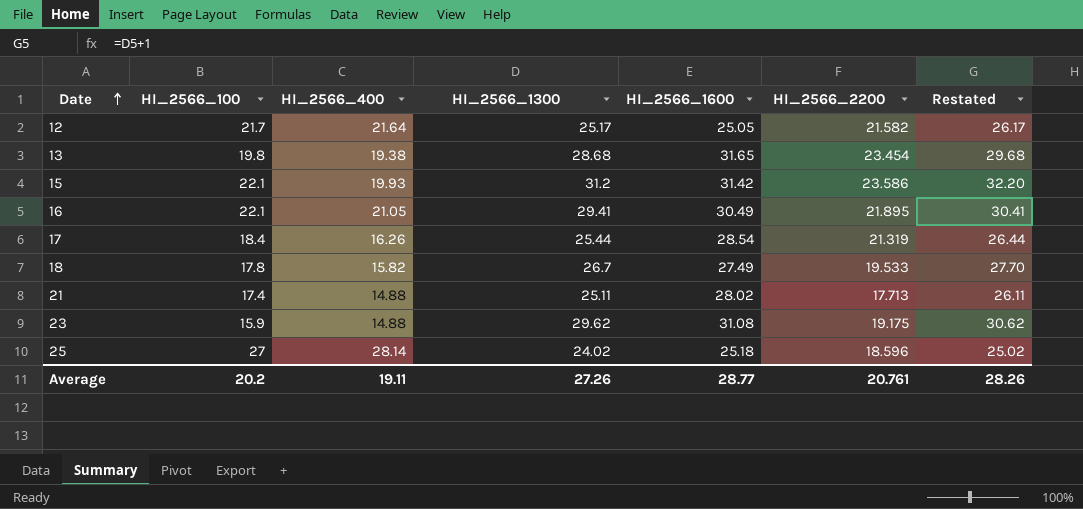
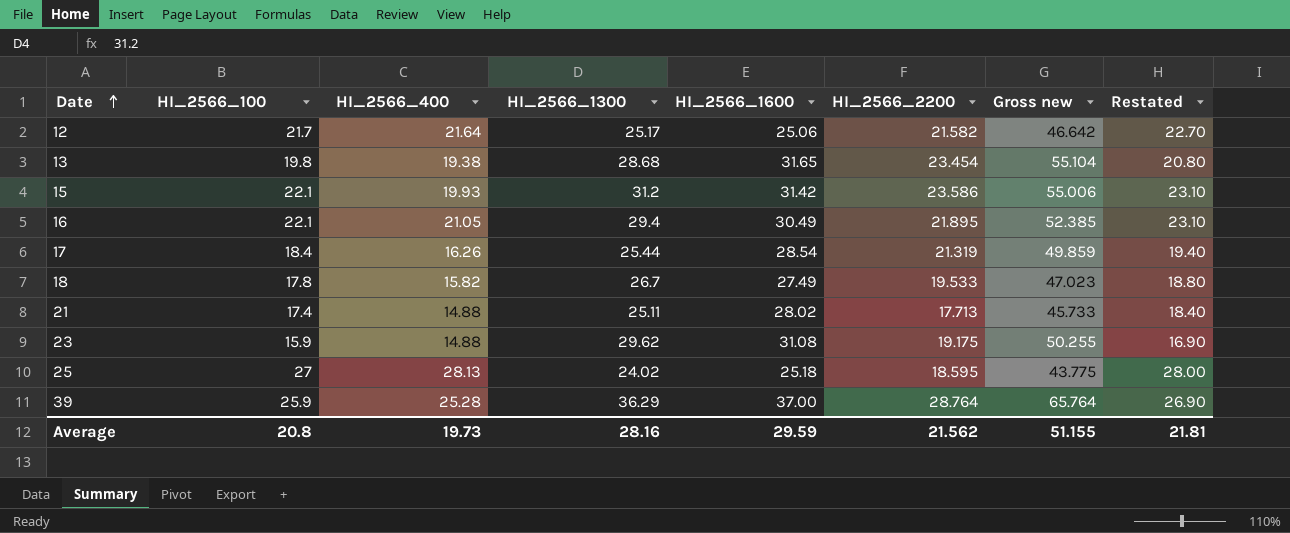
column Gross new | formula: none -> [HI_2566_1600] + [HI_2566_2200]
column Restated | formula: [HI_2566_1300] + 1 -> [HI_2566_100] + 1
12 | HI_2566_1600: 25.05 -> 25.06
16 | HI_2566_1300: 29.41 -> 29.4
25 | HI_2566_400: 28.14 -> 28.13
25 | HI_2566_2200: 18.596 -> 18.595
row 39: none -> 25.9 | 25.28 | 36.29 | 37.00 | 28.764 | 65.764 | 26.90
Average | HI_2566_100: 20.2 -> 20.8
Average | HI_2566_400: 19.11 -> 19.73
Average | HI_2566_1300: 27.26 -> 28.16
Average | HI_2566_1600: 28.77 -> 29.59
Average | HI_2566_2200: 20.761 -> 21.562
Average | Restated: 28.26 -> 21.81

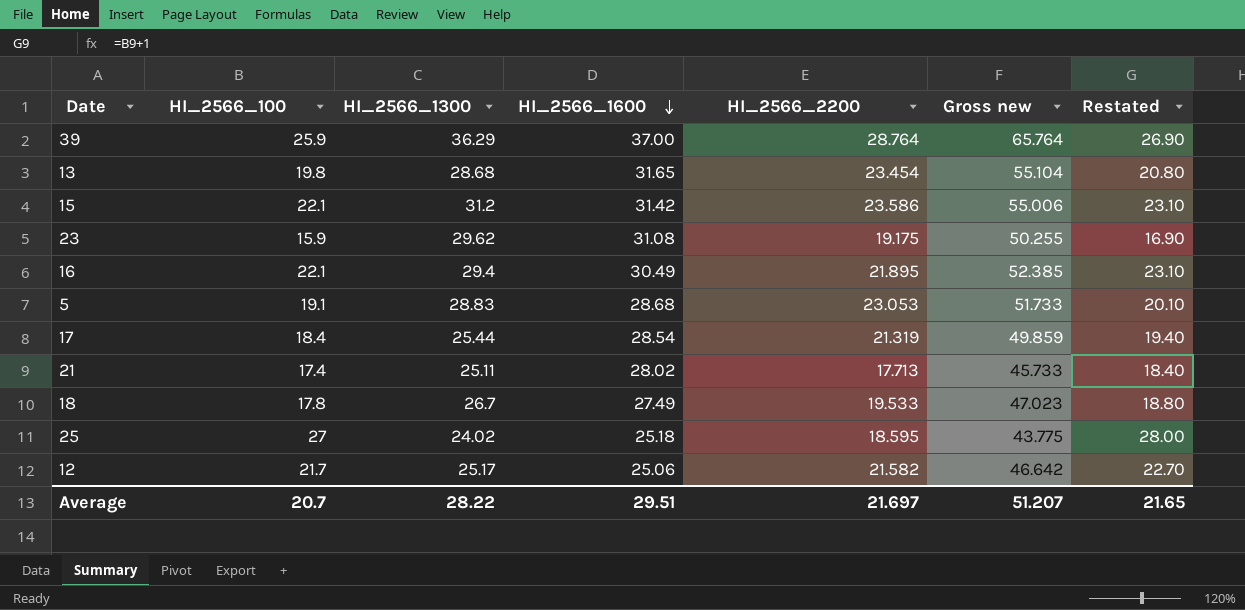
row order: Date ascending -> HI_2566_1600 descending
column HI_2566_400 | position: 3 -> none
row 5: none -> 19.1 | 28.83 | 28.68 | 23.053 | 51.733 | 20.10
Average | HI_2566_100: 20.8 -> 20.7
Average | HI_2566_1300: 28.16 -> 28.22
Average | HI_2566_1600: 29.59 -> 29.51
Average | HI_2566_2200: 21.562 -> 21.697
Average | Gross new: 51.155 -> 51.207
Average | Restated: 21.81 -> 21.65

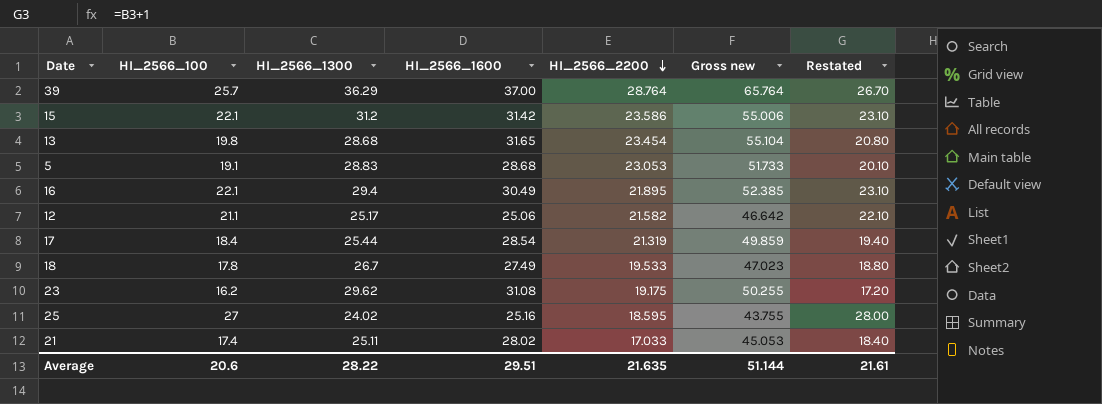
row order: HI_2566_1600 descending -> HI_2566_2200 descending
39 | HI_2566_100: 25.9 -> 25.7
39 | Restated: 26.90 -> 26.70
12 | HI_2566_100: 21.7 -> 21.1
12 | Restated: 22.70 -> 22.10
23 | HI_2566_100: 15.9 -> 16.2
23 | Restated: 16.90 -> 17.20
25 | HI_2566_1600: 25.18 -> 25.16
25 | Gross new: 43.775 -> 43.755
21 | HI_2566_2200: 17.713 -> 17.033
21 | Gross new: 45.733 -> 45.053
Average | HI_2566_100: 20.7 -> 20.6
Average | HI_2566_2200: 21.697 -> 21.635
Average | Gross new: 51.207 -> 51.144
Average | Restated: 21.65 -> 21.61

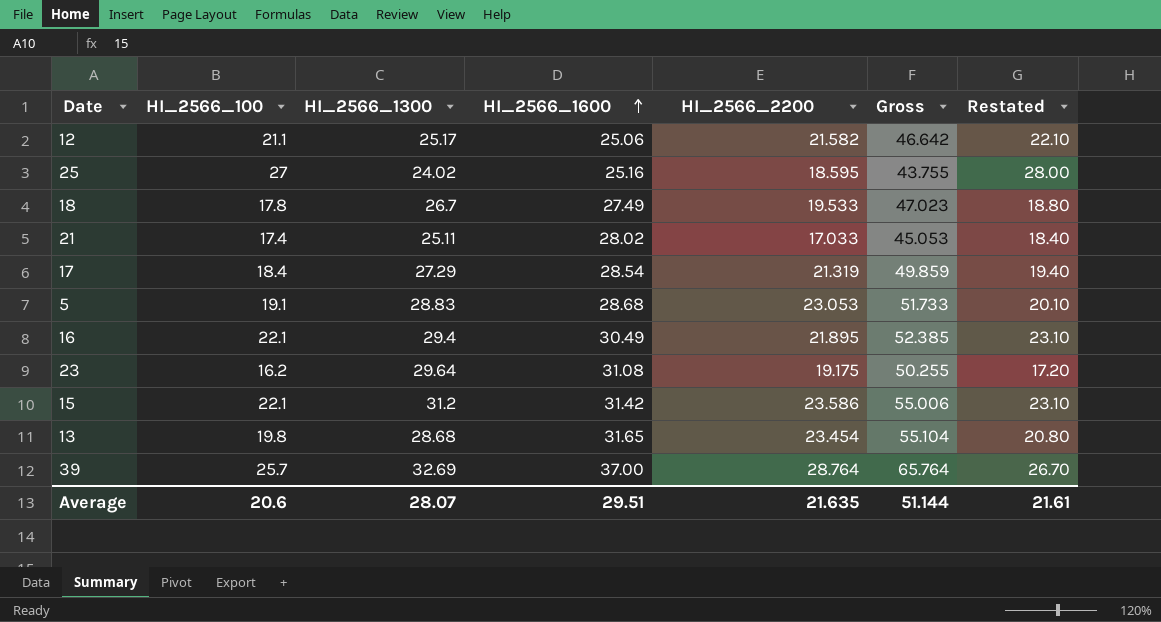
row order: HI_2566_2200 descending -> HI_2566_1600 ascending
column name: Gross new -> Gross
17 | HI_2566_1300: 25.44 -> 27.29
23 | HI_2566_1300: 29.62 -> 29.64
39 | HI_2566_1300: 36.29 -> 32.69
Average | HI_2566_1300: 28.22 -> 28.07

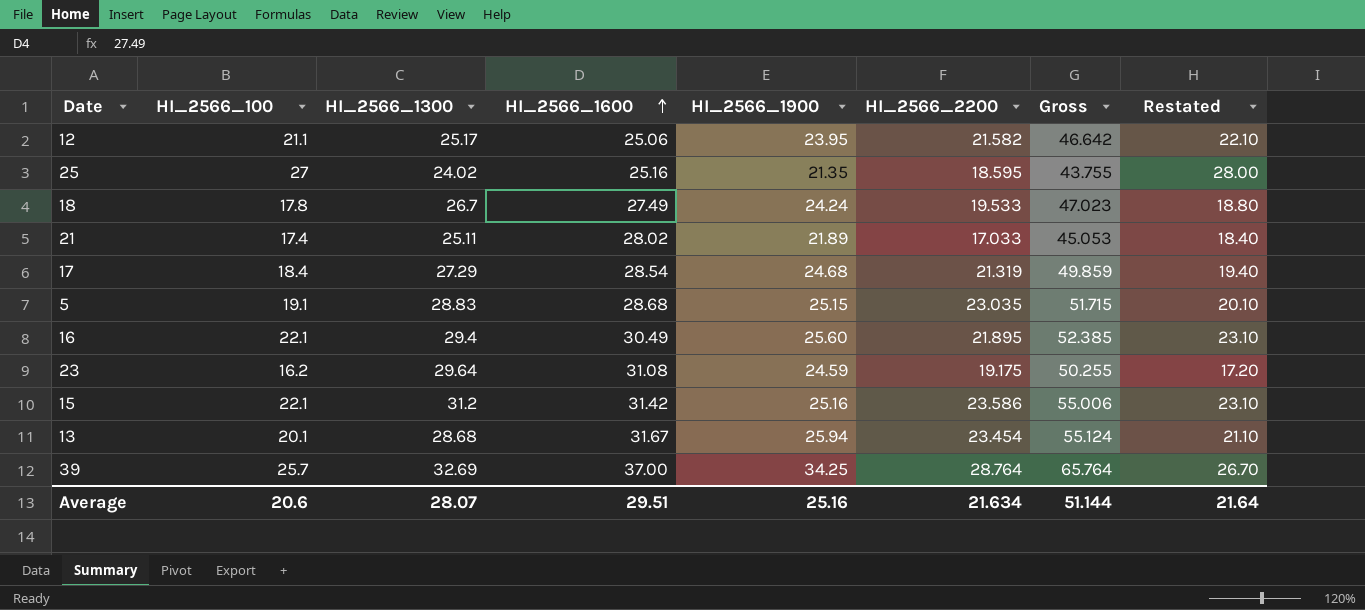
column HI_2566_1900 | position: none -> 5
5 | HI_2566_2200: 23.053 -> 23.035
5 | Gross: 51.733 -> 51.715
13 | HI_2566_100: 19.8 -> 20.1
13 | HI_2566_1600: 31.65 -> 31.67
13 | Gross: 55.104 -> 55.124
13 | Restated: 20.80 -> 21.10
Average | HI_2566_2200: 21.635 -> 21.634
Average | Restated: 21.61 -> 21.64

